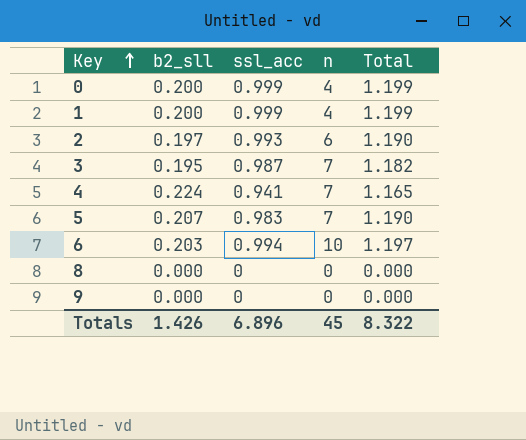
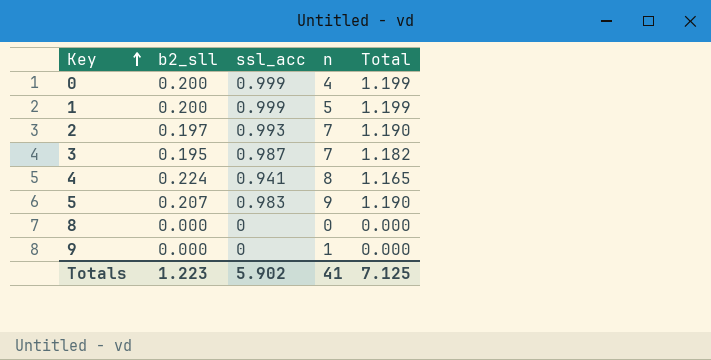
row 6: 0.203 | 0.994 | 10 | 1.197 -> none
1 | n: 4 -> 5
2 | n: 6 -> 7
4 | n: 7 -> 8
5 | n: 7 -> 9
9 | n: 0 -> 1
Totals | b2_sll: 1.426 -> 1.223
Totals | ssl_acc: 6.896 -> 5.902
Totals | n: 45 -> 41
Totals | Total: 8.322 -> 7.125

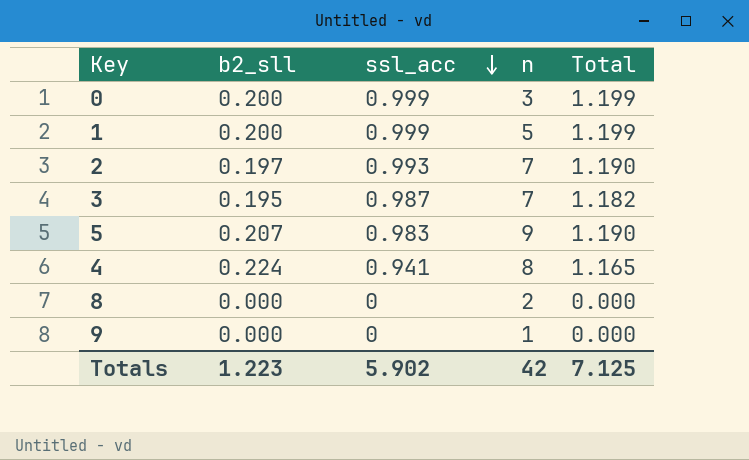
row order: Key ascending -> ssl_acc descending
0 | n: 4 -> 3
8 | n: 0 -> 2
Totals | n: 41 -> 42

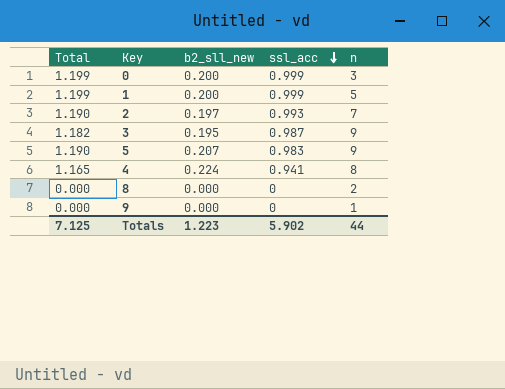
column Total | position: 5 -> 1
column name: b2_sll -> b2_sll_new
3 | n: 7 -> 9
Totals | n: 42 -> 44

